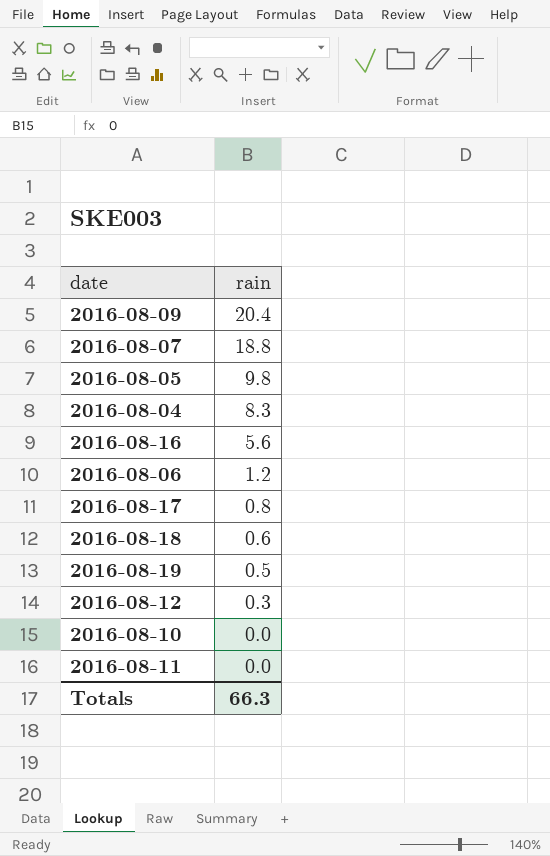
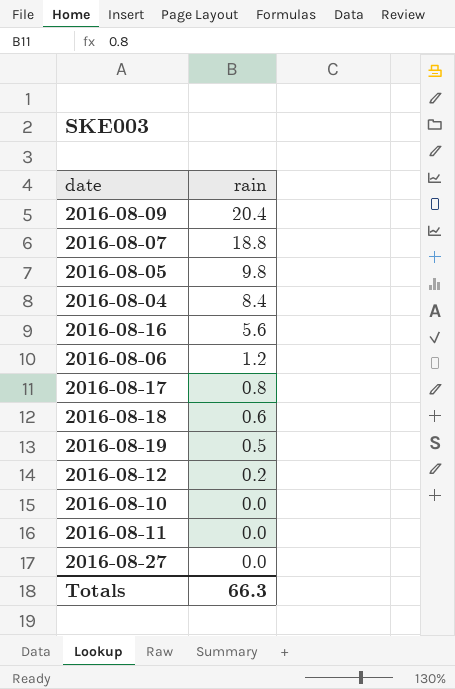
2016-08-04 | rain: 8.3 -> 8.4
2016-08-12 | rain: 0.3 -> 0.2
row 2016-08-27: none -> 0.0

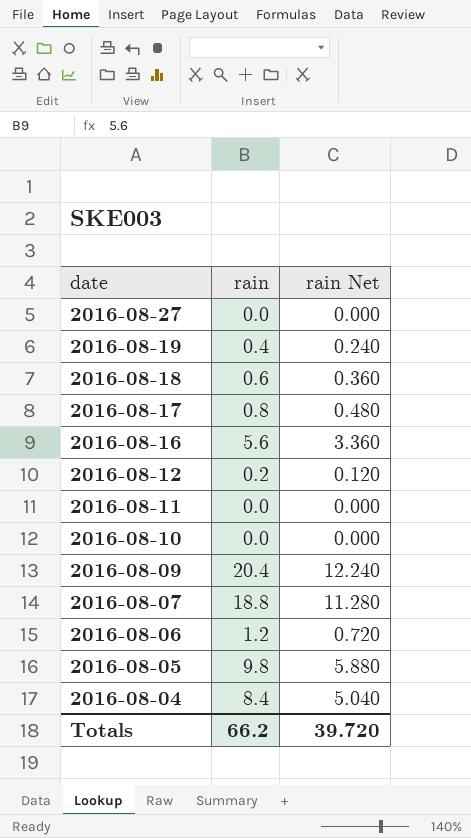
row order: rain descending -> date descending
column rain Net | formula: none -> [rain] * 0.6
2016-08-19 | rain: 0.5 -> 0.4
Totals | rain: 66.3 -> 66.2

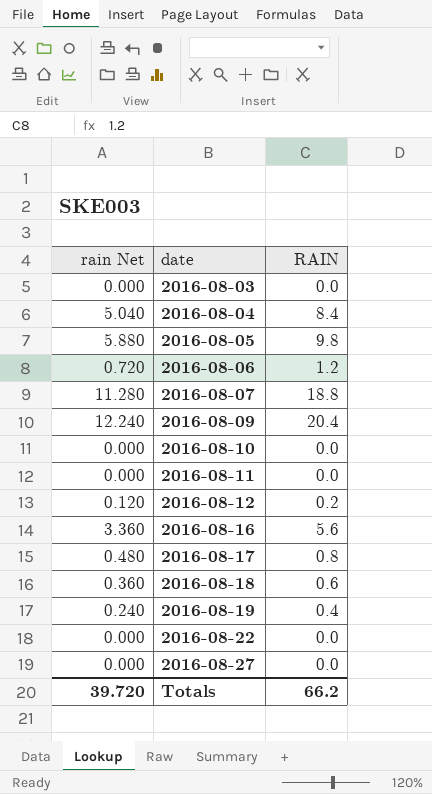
row order: date descending -> date ascending
column rain Net | position: 3 -> 1
column name: rain -> RAIN
row 2016-08-03: none -> 0.000 | 0.0
row 2016-08-22: none -> 0.000 | 0.0

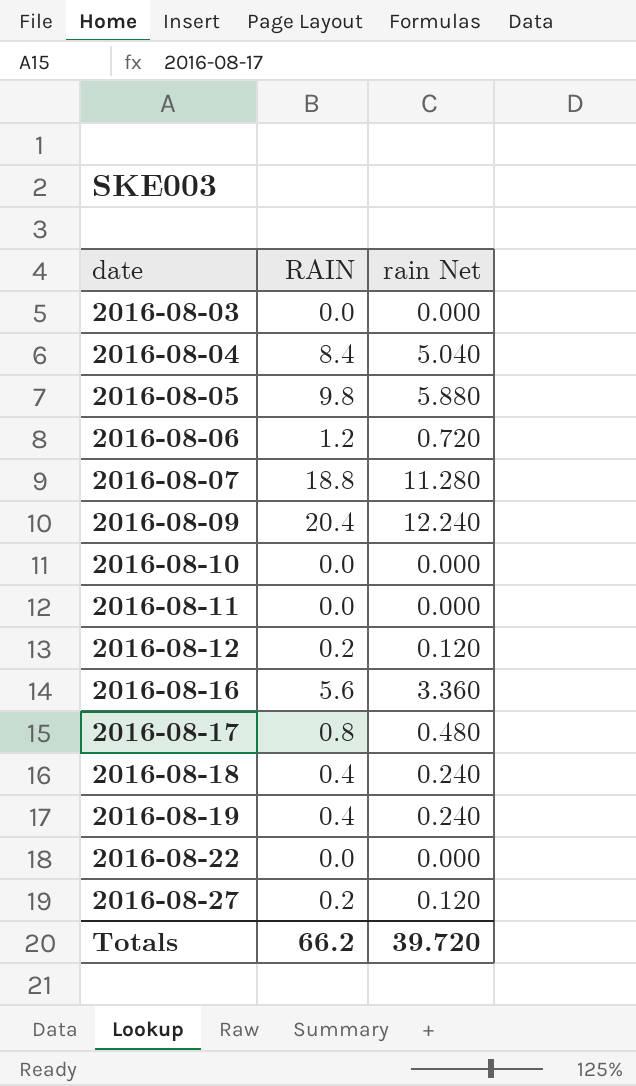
column rain Net | position: 1 -> 3
2016-08-18 | RAIN: 0.6 -> 0.4
2016-08-18 | rain Net: 0.360 -> 0.240
2016-08-27 | RAIN: 0.0 -> 0.2
2016-08-27 | rain Net: 0.000 -> 0.120

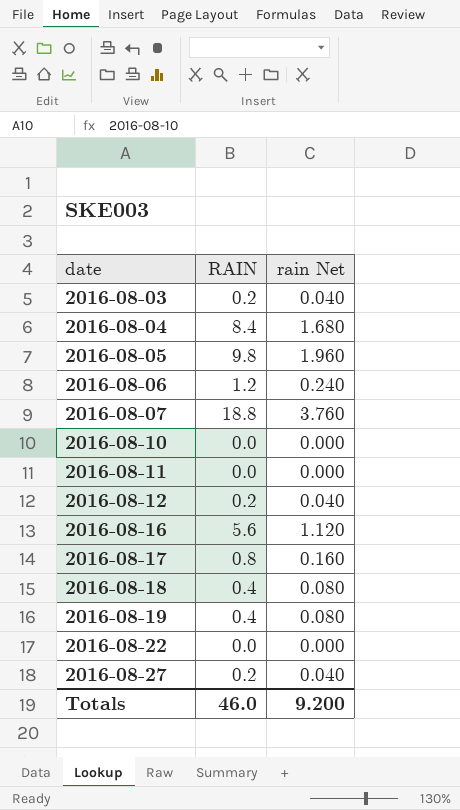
column rain Net | formula: [RAIN] * 0.6 -> [RAIN] * 0.2
row 2016-08-09: 20.4 | 12.240 -> none
2016-08-03 | RAIN: 0.0 -> 0.2
Totals | RAIN: 66.2 -> 46.0
Totals | rain Net: 39.720 -> 9.200

